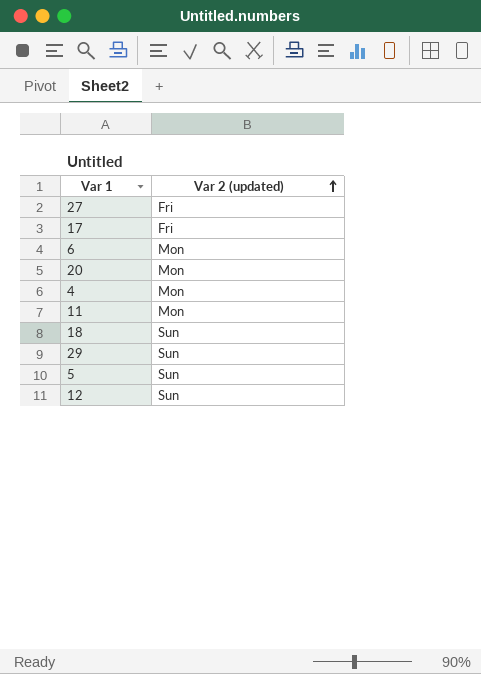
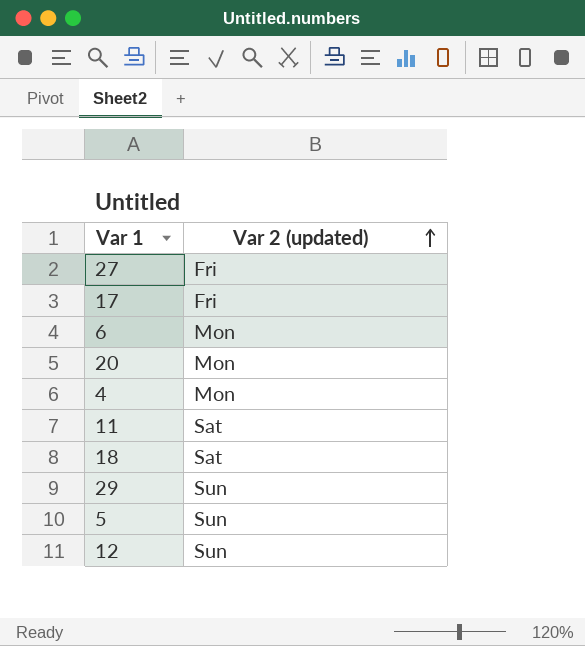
11 | Var 2 (updated): Mon -> Sat
18 | Var 2 (updated): Sun -> Sat

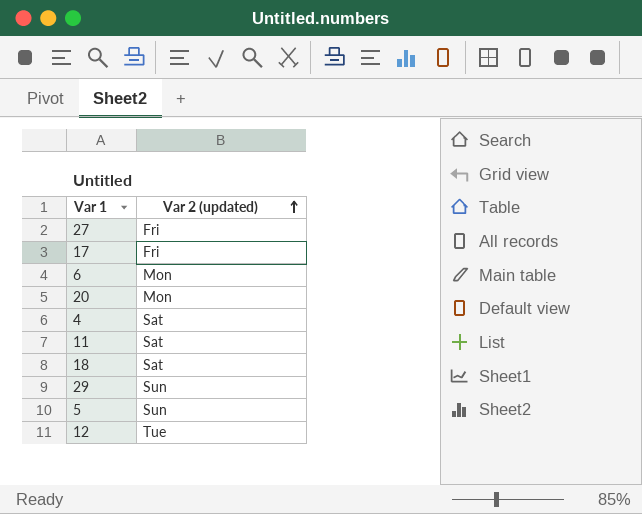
4 | Var 2 (updated): Mon -> Sat
12 | Var 2 (updated): Sun -> Tue

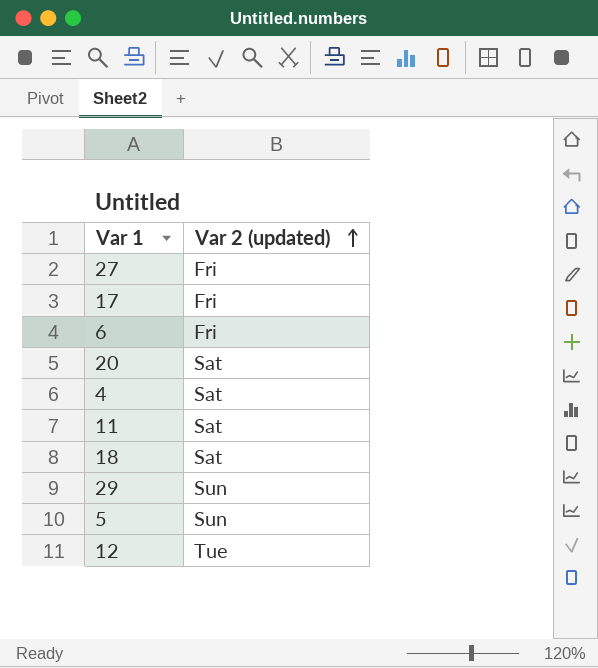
6 | Var 2 (updated): Mon -> Fri
20 | Var 2 (updated): Mon -> Sat

